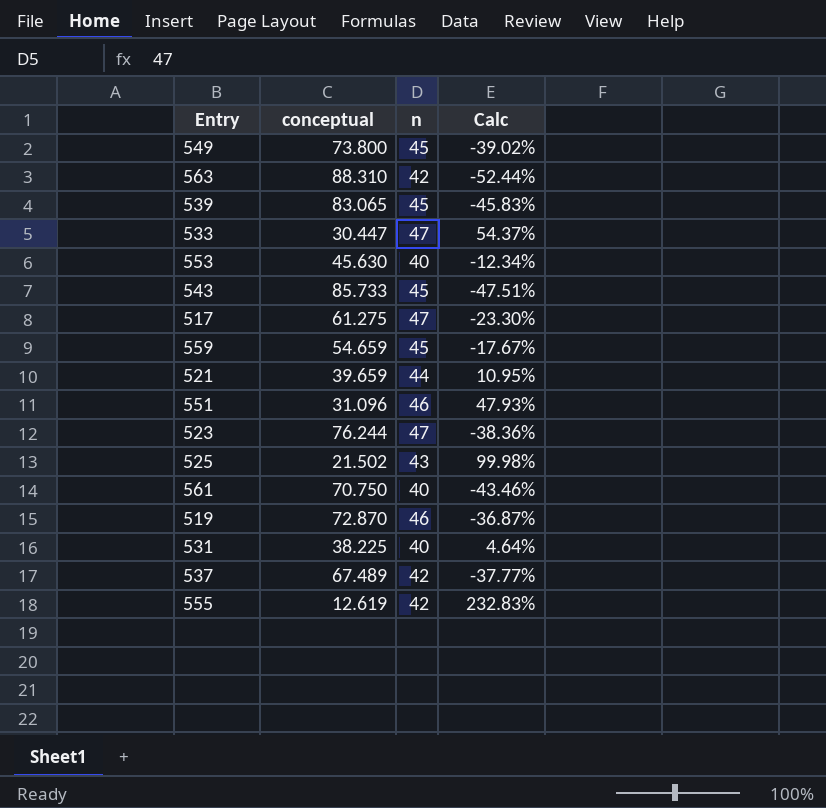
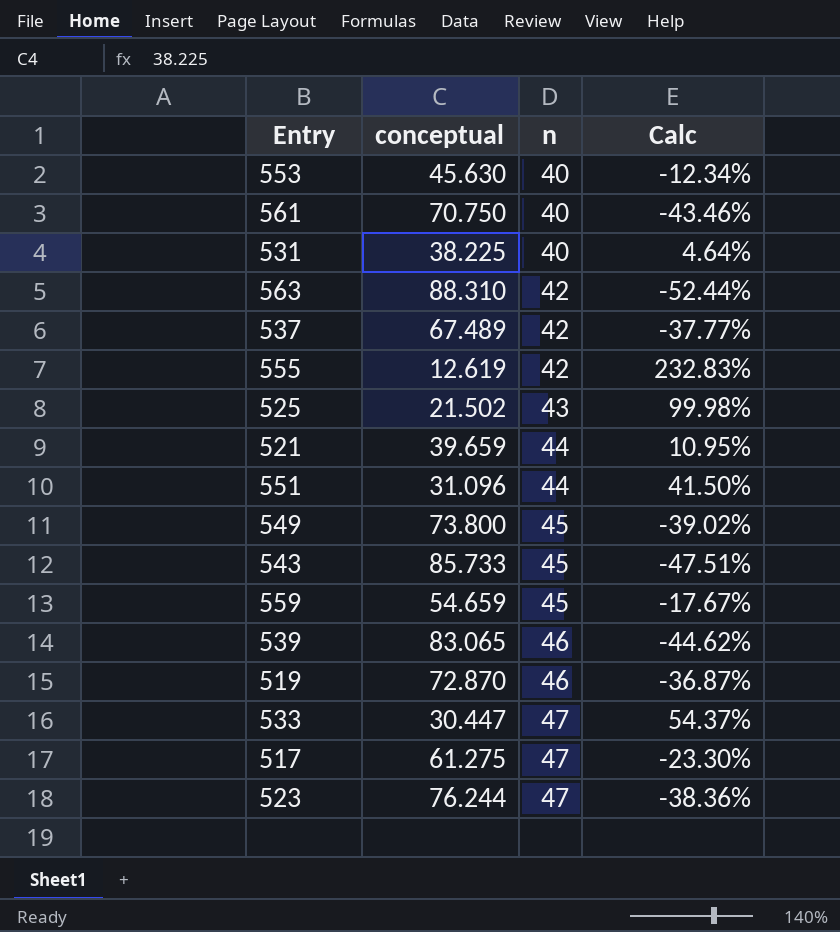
row order: none -> n ascending
551 | n: 46 -> 44
551 | Calc: 47.93% -> 41.50%
539 | n: 45 -> 46
539 | Calc: -45.83% -> -44.62%

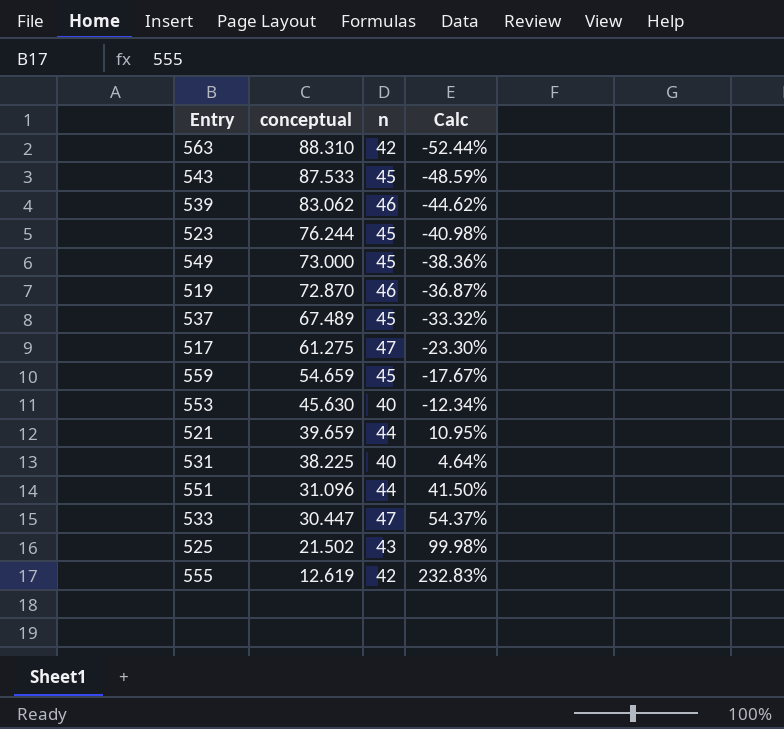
row order: n ascending -> conceptual descending
row 561: 70.750 | 40 | -43.46% -> none
543 | conceptual: 85.733 -> 87.533
543 | Calc: -47.51% -> -48.59%
539 | conceptual: 83.065 -> 83.062
523 | n: 47 -> 45
523 | Calc: -38.36% -> -40.98%
549 | conceptual: 73.800 -> 73.000
549 | Calc: -39.02% -> -38.36%
537 | n: 42 -> 45
537 | Calc: -37.77% -> -33.32%

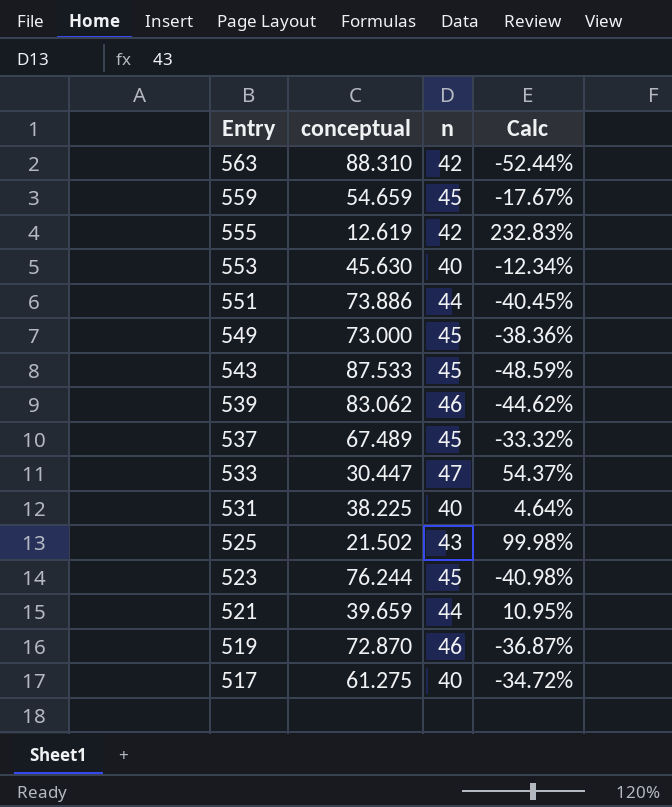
row order: conceptual descending -> Entry descending
551 | conceptual: 31.096 -> 73.886
551 | Calc: 41.50% -> -40.45%
517 | n: 47 -> 40
517 | Calc: -23.30% -> -34.72%

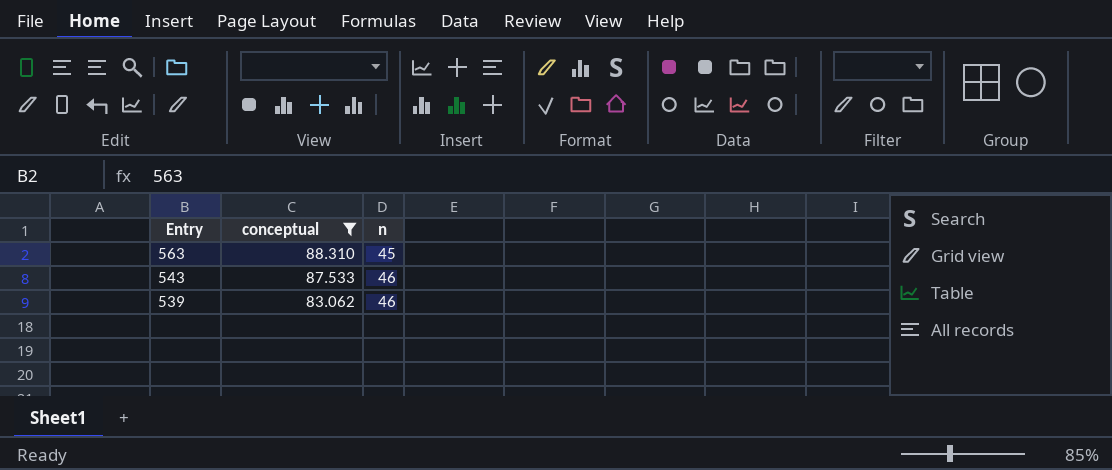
filter: none -> conceptual >= 83.062
column Calc | formula: ([n] - [conceptual]) / [conceptual] -> none
563 | n: 42 -> 45
543 | n: 45 -> 46

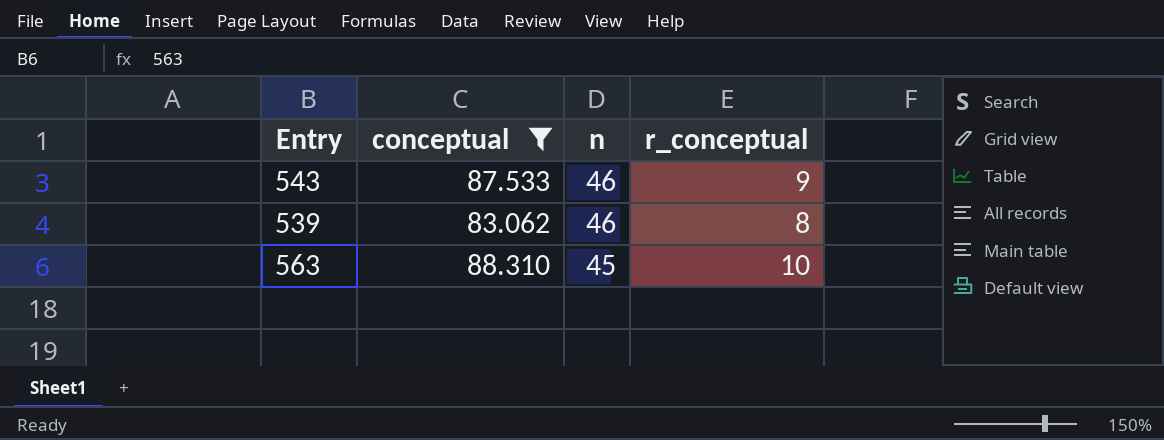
row order: Entry descending -> n descending
column r_conceptual | position: none -> 4

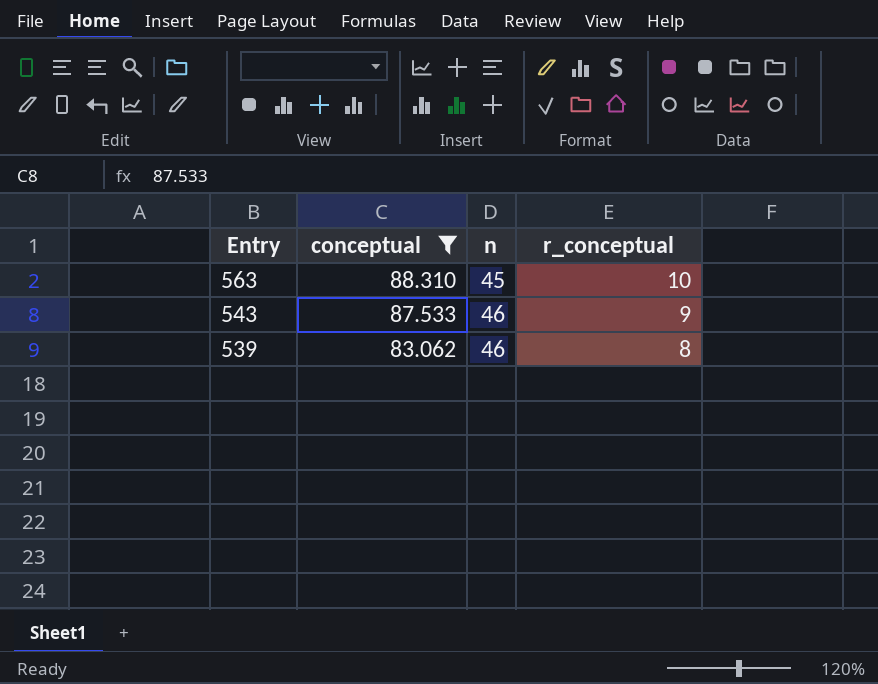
row order: n descending -> Entry descending

